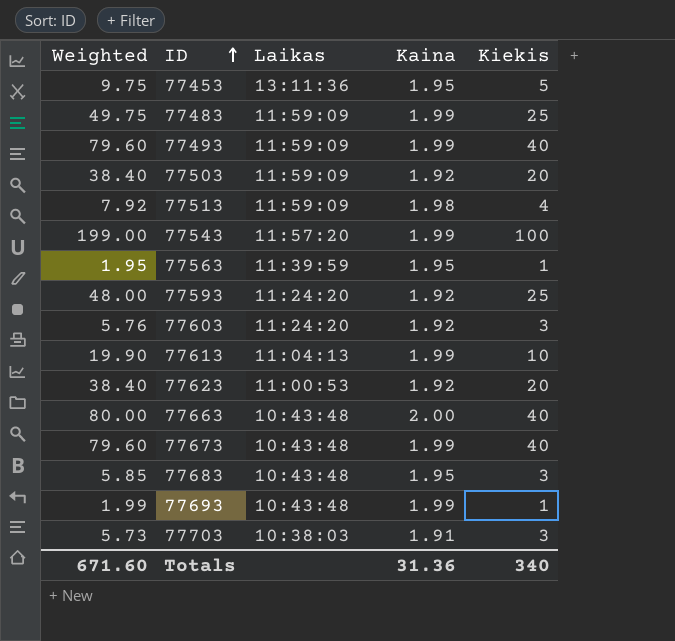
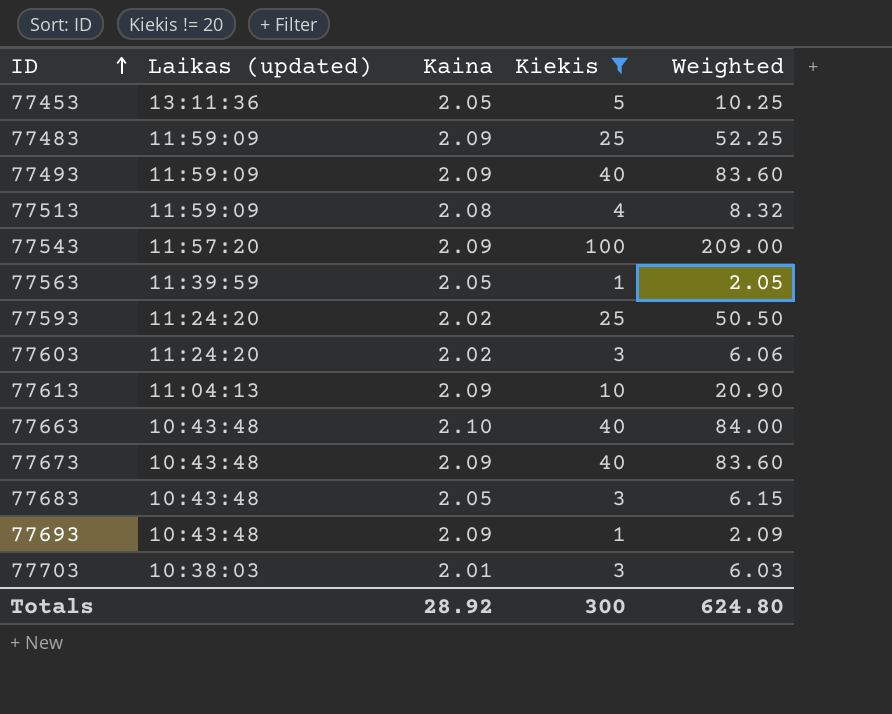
filter: none -> Kiekis != 20
column name: Laikas -> Laikas (updated)
column Weighted | position: 1 -> 5
77453 | Kaina: 1.95 -> 2.05
77453 | Weighted: 9.75 -> 10.25
77483 | Kaina: 1.99 -> 2.09
77483 | Weighted: 49.75 -> 52.25
77493 | Kaina: 1.99 -> 2.09
77493 | Weighted: 79.60 -> 83.60
77513 | Kaina: 1.98 -> 2.08
77513 | Weighted: 7.92 -> 8.32
77543 | Kaina: 1.99 -> 2.09
77543 | Weighted: 199.00 -> 209.00
77563 | Kaina: 1.95 -> 2.05
77563 | Weighted: 1.95 -> 2.05
77593 | Kaina: 1.92 -> 2.02
77593 | Weighted: 48.00 -> 50.50
77603 | Kaina: 1.92 -> 2.02
77603 | Weighted: 5.76 -> 6.06
77613 | Kaina: 1.99 -> 2.09
77613 | Weighted: 19.90 -> 20.90
77663 | Kaina: 2.00 -> 2.10
77663 | Weighted: 80.00 -> 84.00
77673 | Kaina: 1.99 -> 2.09
77673 | Weighted: 79.60 -> 83.60
77683 | Kaina: 1.95 -> 2.05
77683 | Weighted: 5.85 -> 6.15
77693 | Kaina: 1.99 -> 2.09
77693 | Weighted: 1.99 -> 2.09
77703 | Kaina: 1.91 -> 2.01
77703 | Weighted: 5.73 -> 6.03
Totals | Kaina: 31.36 -> 28.92
Totals | Kiekis: 340 -> 300
Totals | Weighted: 671.60 -> 624.80

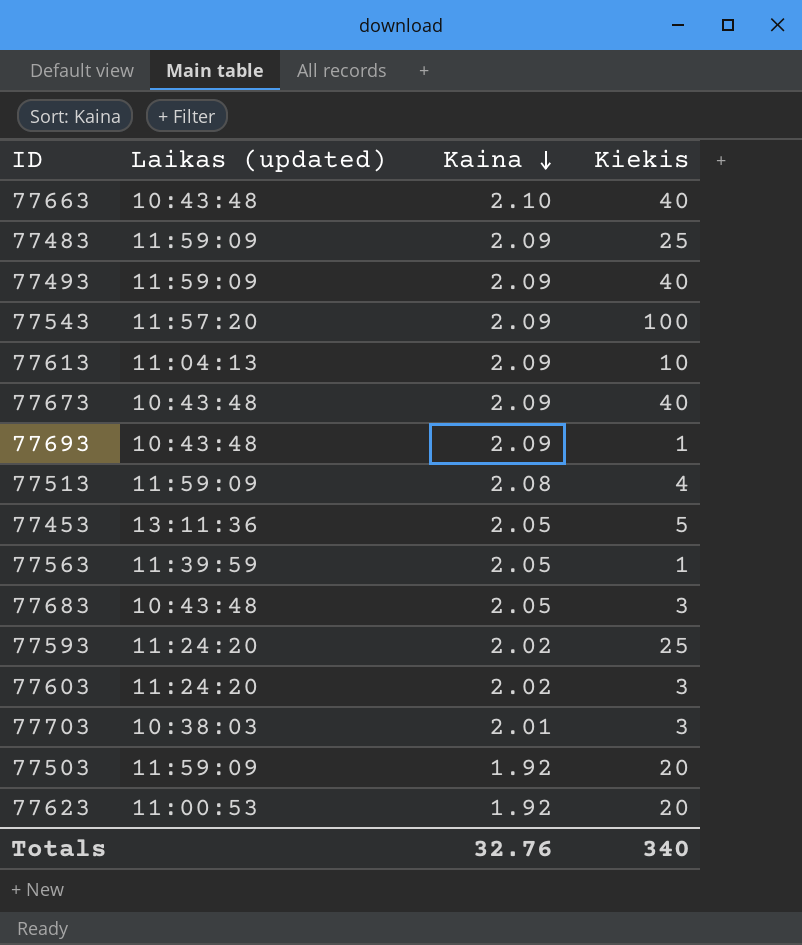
filter: Kiekis != 20 -> none
row order: ID ascending -> Kaina descending
column Weighted | formula: [Kaina] * [Kiekis] -> none
Totals | Kaina: 28.92 -> 32.76
Totals | Kiekis: 300 -> 340

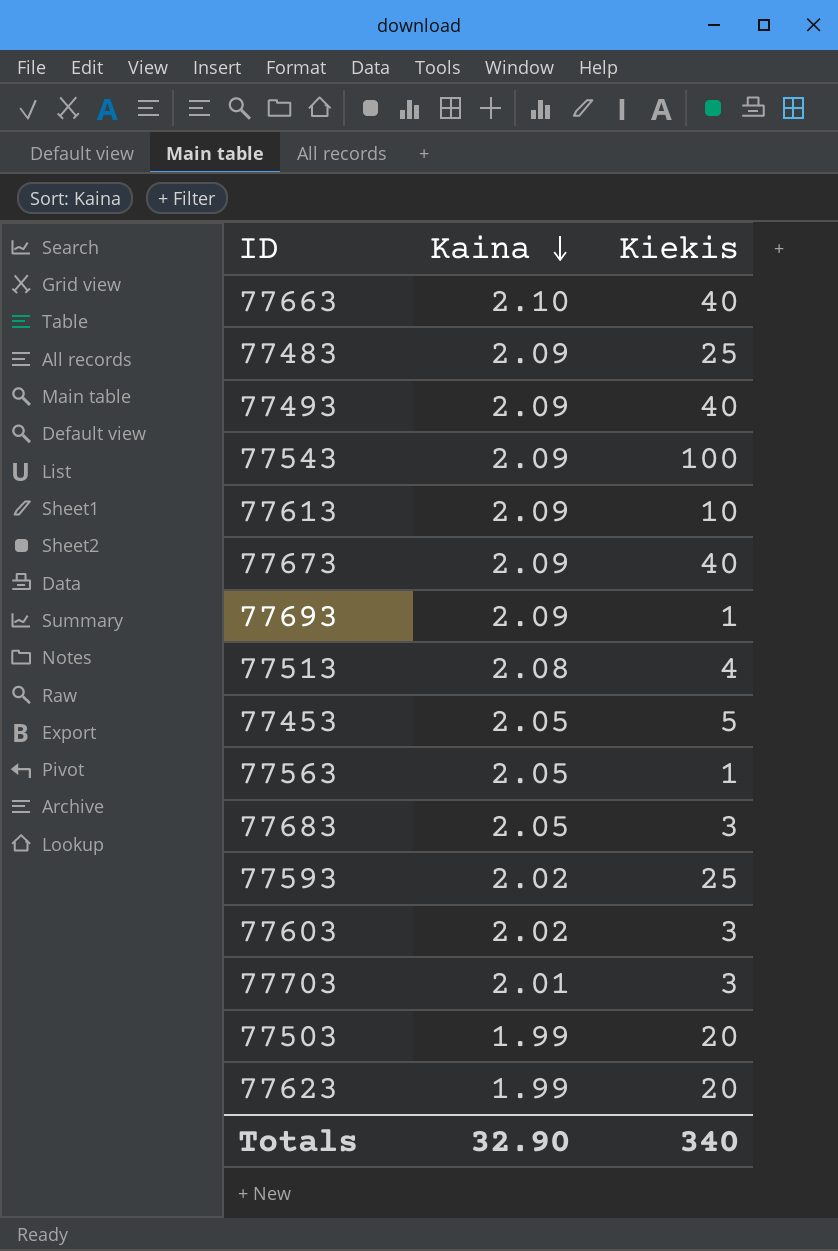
column Laikas (updated) | position: 2 -> none
77503 | Kaina: 1.92 -> 1.99
77623 | Kaina: 1.92 -> 1.99
Totals | Kaina: 32.76 -> 32.90

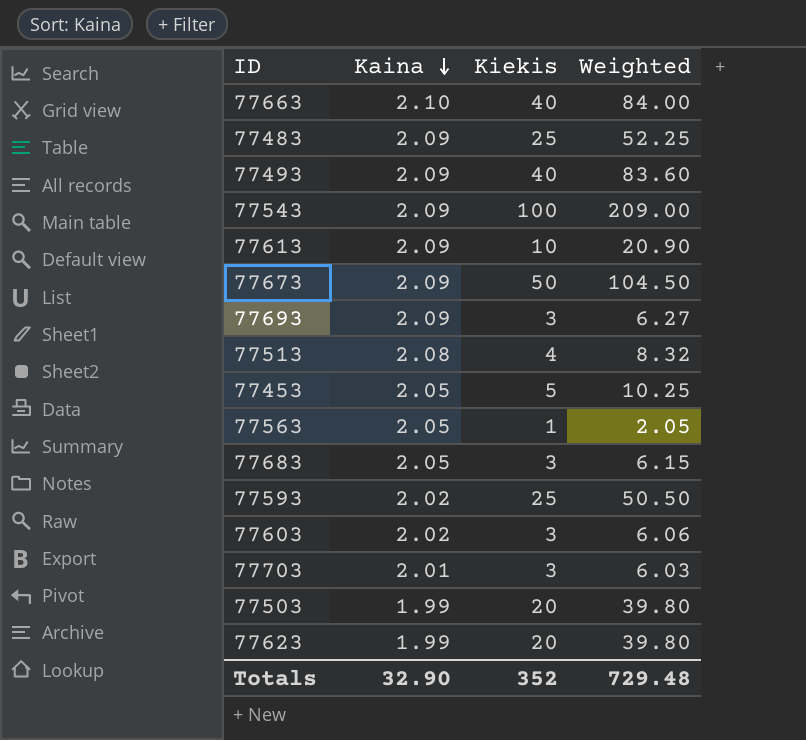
column Weighted | formula: none -> [Kaina] * [Kiekis]
77673 | Kiekis: 40 -> 50
77693 | Kiekis: 1 -> 3
Totals | Kiekis: 340 -> 352

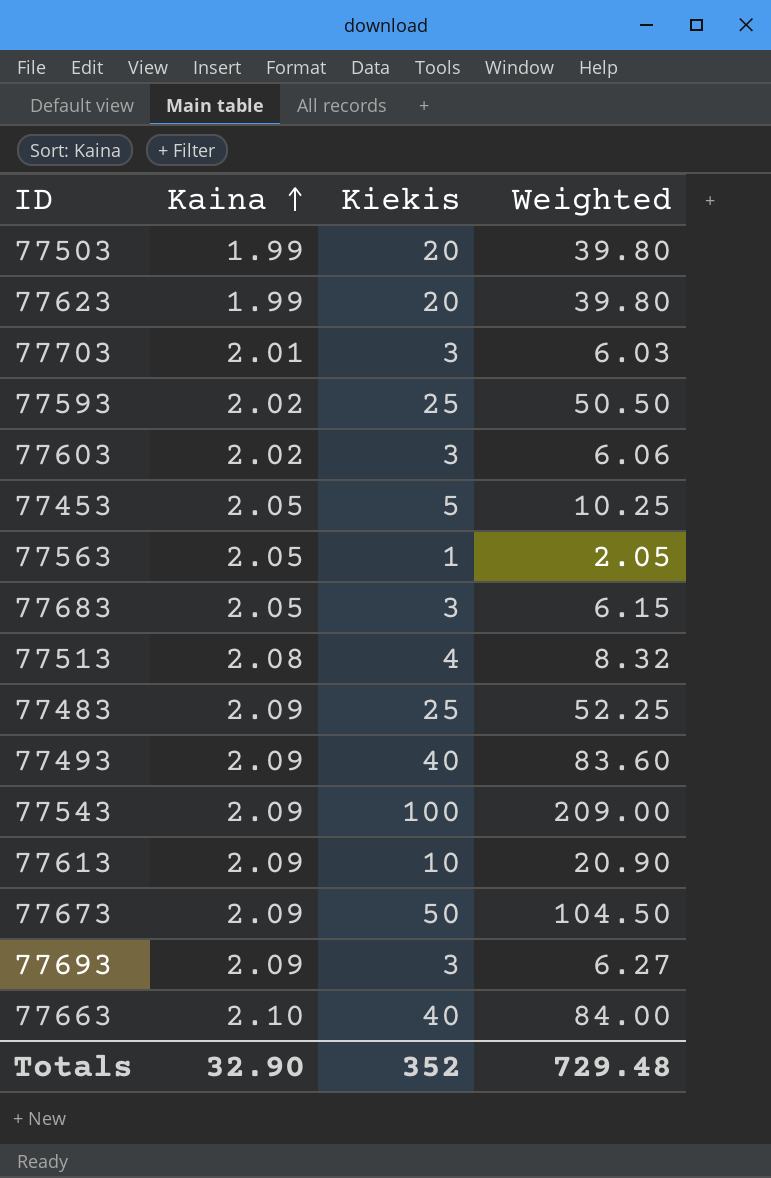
row order: Kaina descending -> Kaina ascending

